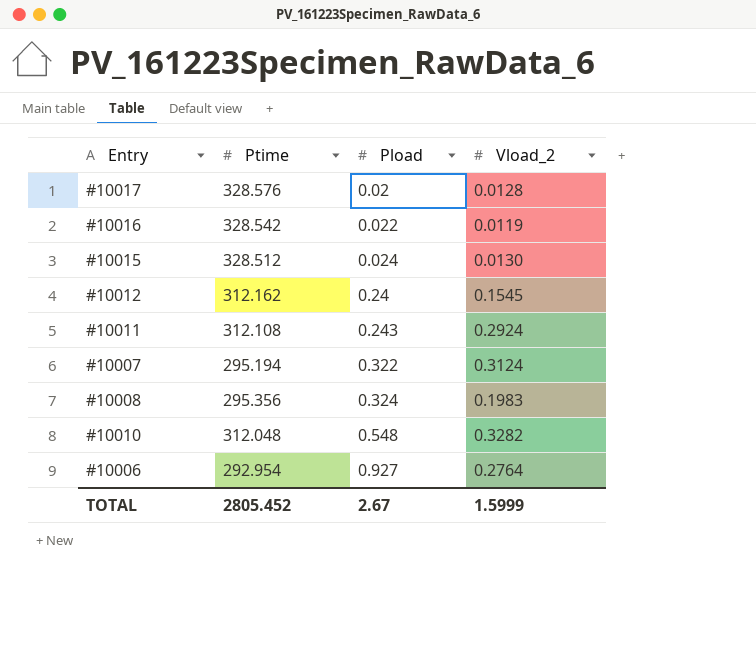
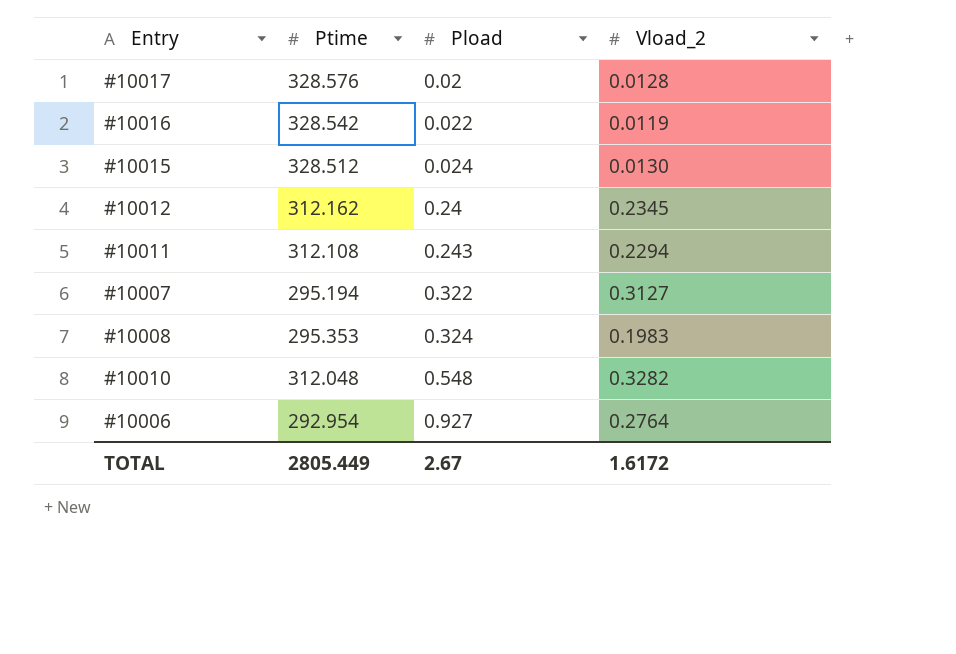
#10012 | Vload_2: 0.1545 -> 0.2345
#10011 | Vload_2: 0.2924 -> 0.2294
#10007 | Vload_2: 0.3124 -> 0.3127
#10008 | Ptime: 295.356 -> 295.353
TOTAL | Ptime: 2805.452 -> 2805.449
TOTAL | Vload_2: 1.5999 -> 1.6172

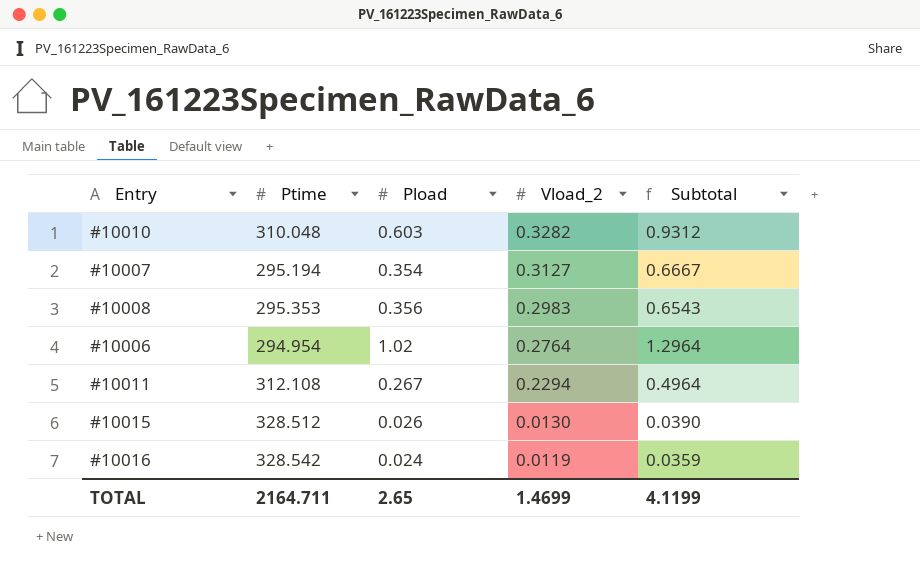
row order: Pload ascending -> Vload_2 descending
column Subtotal | formula: none -> [Pload] + [Vload_2]
row #10017: 328.576 | 0.02 | 0.0128 -> none
row #10012: 312.162 | 0.24 | 0.2345 -> none
#10010 | Ptime: 312.048 -> 310.048
#10010 | Pload: 0.548 -> 0.603
#10007 | Pload: 0.322 -> 0.354
#10008 | Pload: 0.324 -> 0.356
#10008 | Vload_2: 0.1983 -> 0.2983
#10006 | Ptime: 292.954 -> 294.954
#10006 | Pload: 0.927 -> 1.02
#10011 | Pload: 0.243 -> 0.267
#10015 | Pload: 0.024 -> 0.026
#10016 | Pload: 0.022 -> 0.024
TOTAL | Ptime: 2805.449 -> 2164.711
TOTAL | Pload: 2.67 -> 2.65
TOTAL | Vload_2: 1.6172 -> 1.4699

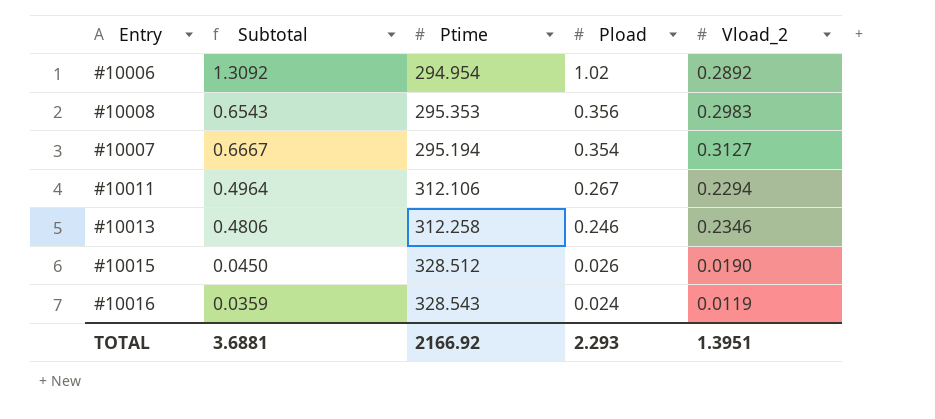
row order: Vload_2 descending -> Pload descending
column Subtotal | position: 5 -> 2
row #10010: 310.048 | 0.603 | 0.3282 | 0.9312 -> none
#10006 | Subtotal: 1.2964 -> 1.3092
#10006 | Vload_2: 0.2764 -> 0.2892
#10011 | Ptime: 312.108 -> 312.106
row #10013: none -> 0.4806 | 312.258 | 0.246 | 0.2346
#10015 | Subtotal: 0.0390 -> 0.0450
#10015 | Vload_2: 0.0130 -> 0.0190
#10016 | Ptime: 328.542 -> 328.543
TOTAL | Subtotal: 4.1199 -> 3.6881
TOTAL | Ptime: 2164.711 -> 2166.92
TOTAL | Pload: 2.65 -> 2.293
TOTAL | Vload_2: 1.4699 -> 1.3951

